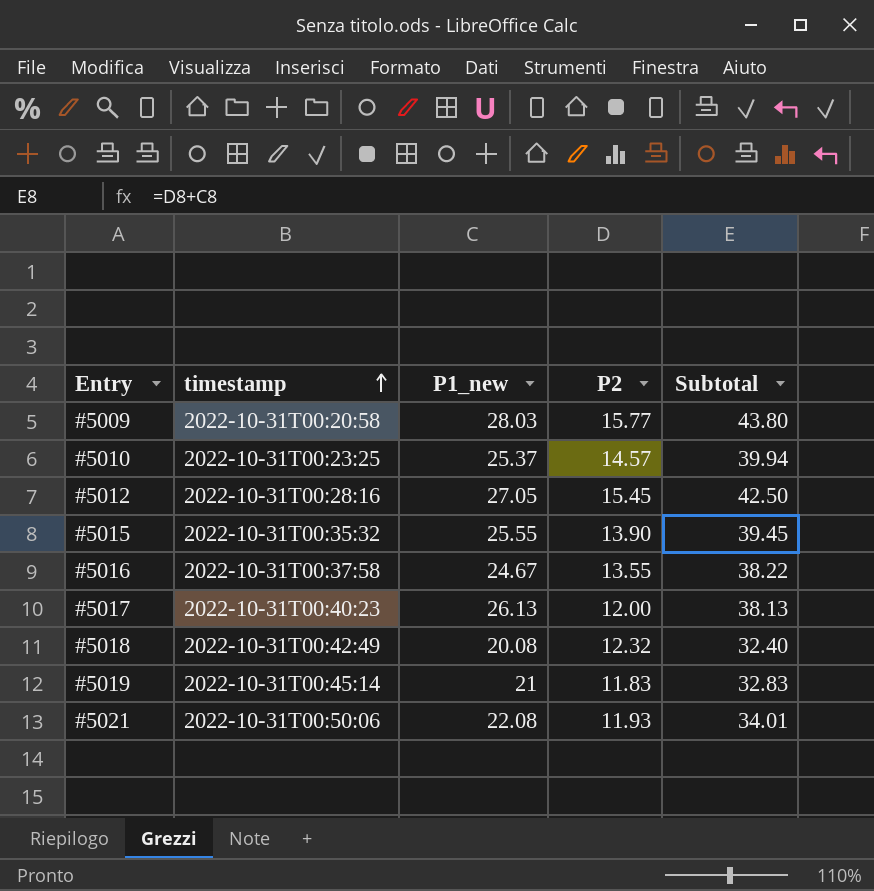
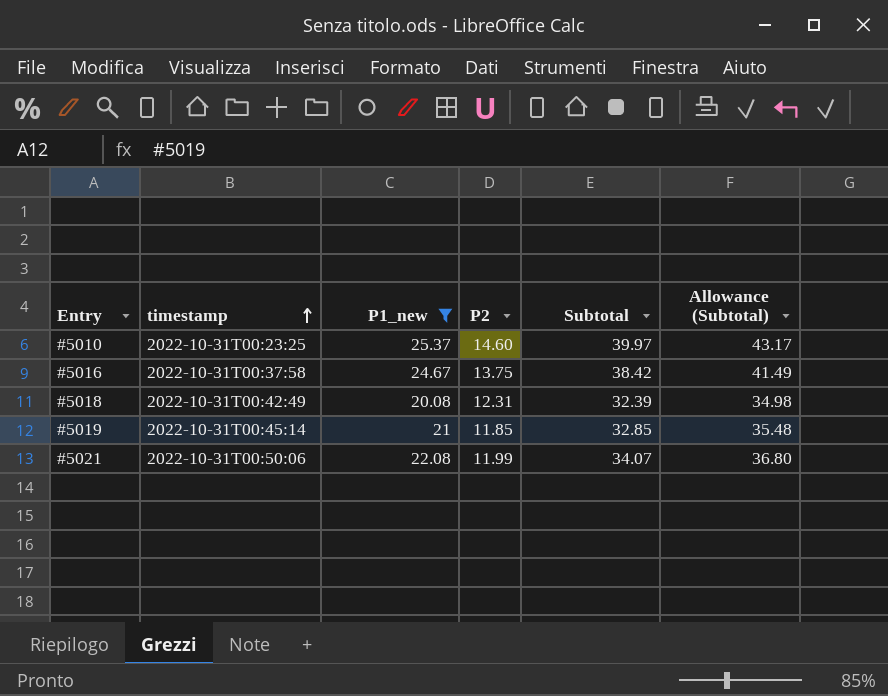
filter: none -> P1_new <= 25.37
column Allowance (Subtotal) | formula: none -> [Subtotal] * 1.08
#5010 | P2: 14.57 -> 14.60
#5010 | Subtotal: 39.94 -> 39.97
#5016 | P2: 13.55 -> 13.75
#5016 | Subtotal: 38.22 -> 38.42
#5018 | P2: 12.32 -> 12.31
#5018 | Subtotal: 32.40 -> 32.39
#5019 | P2: 11.83 -> 11.85
#5019 | Subtotal: 32.83 -> 32.85
#5021 | P2: 11.93 -> 11.99
#5021 | Subtotal: 34.01 -> 34.07

